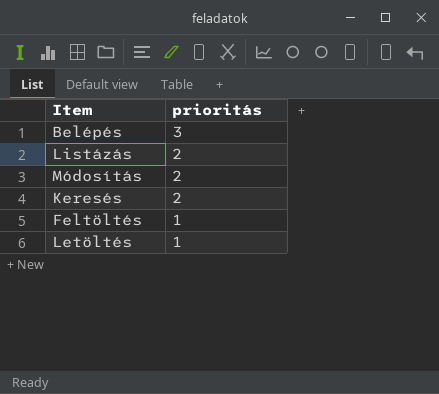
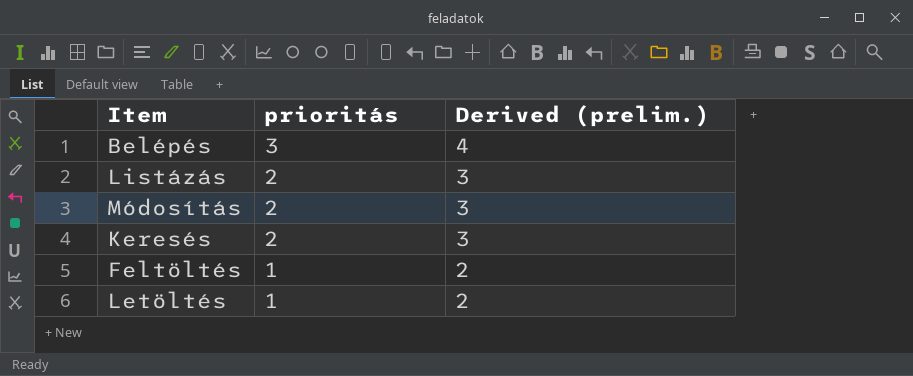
column Derived (prelim.) | formula: none -> [prioritás] + 1

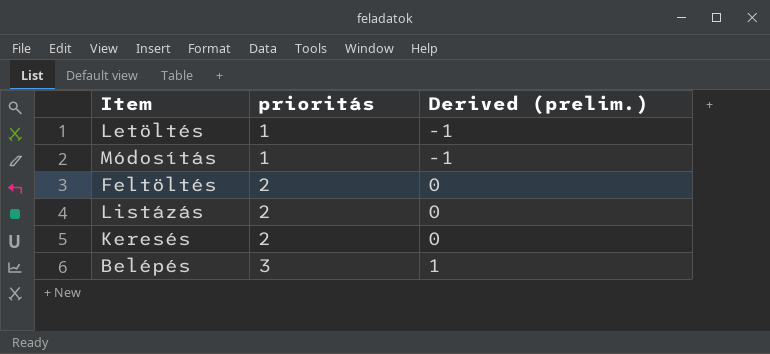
row order: prioritás descending -> prioritás ascending
column Derived (prelim.) | formula: [prioritás] + 1 -> [prioritás] - 2
Módosítás | prioritás: 2 -> 1
Feltöltés | prioritás: 1 -> 2

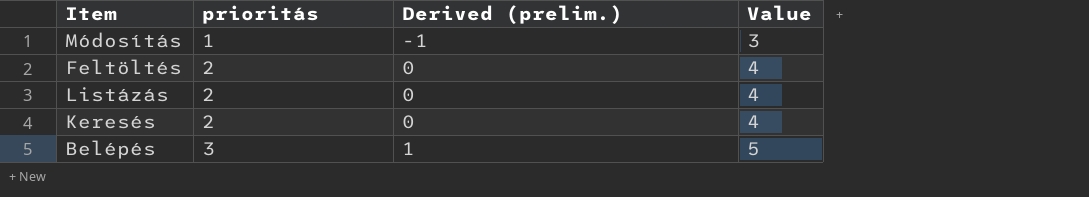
column Value | formula: none -> [prioritás] + 2
row Letöltés: 1 | -1 -> none

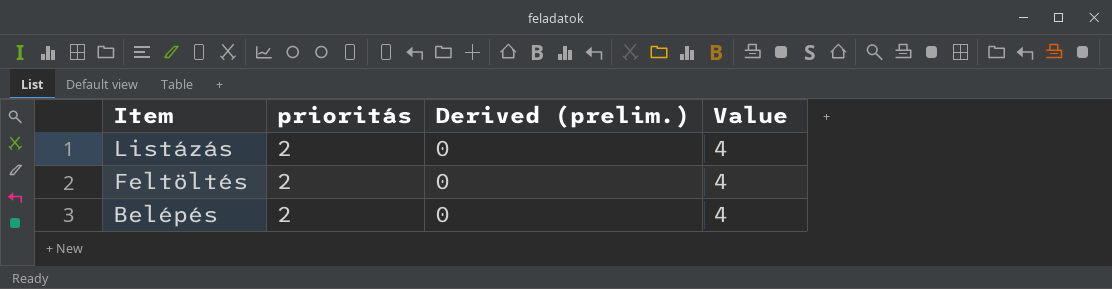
row order: prioritás ascending -> Item descending
row Módosítás: 1 | -1 | 3 -> none
row Keresés: 2 | 0 | 4 -> none
Belépés | prioritás: 3 -> 2
Belépés | Derived (prelim.): 1 -> 0
Belépés | Value: 5 -> 4

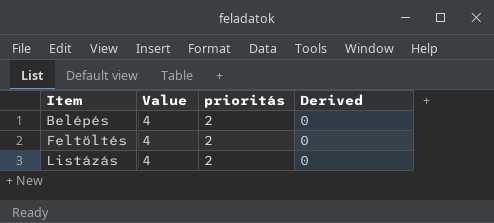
row order: Item descending -> Item ascending
column Value | position: 4 -> 2
column name: Derived (prelim.) -> Derived

